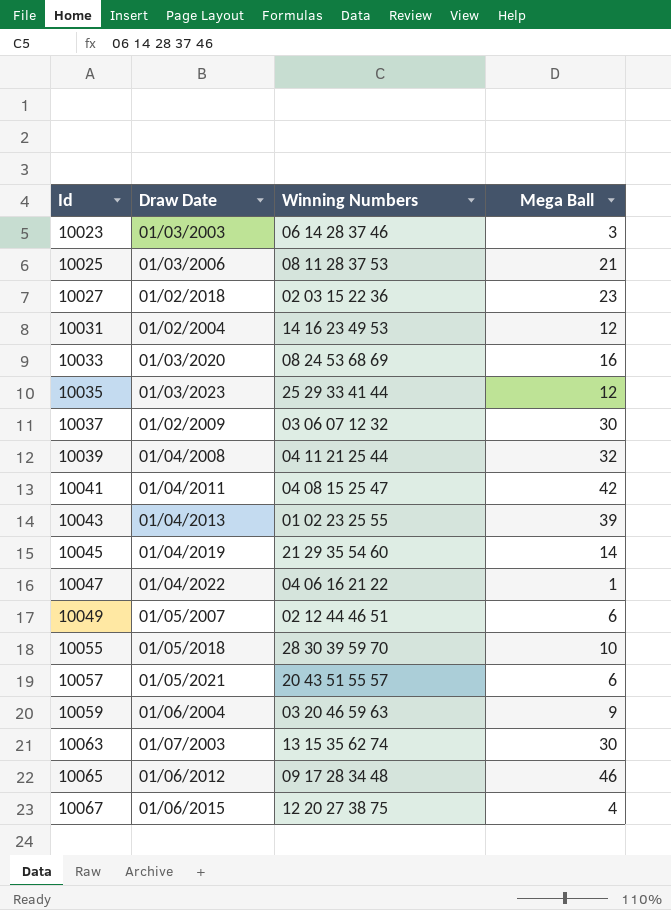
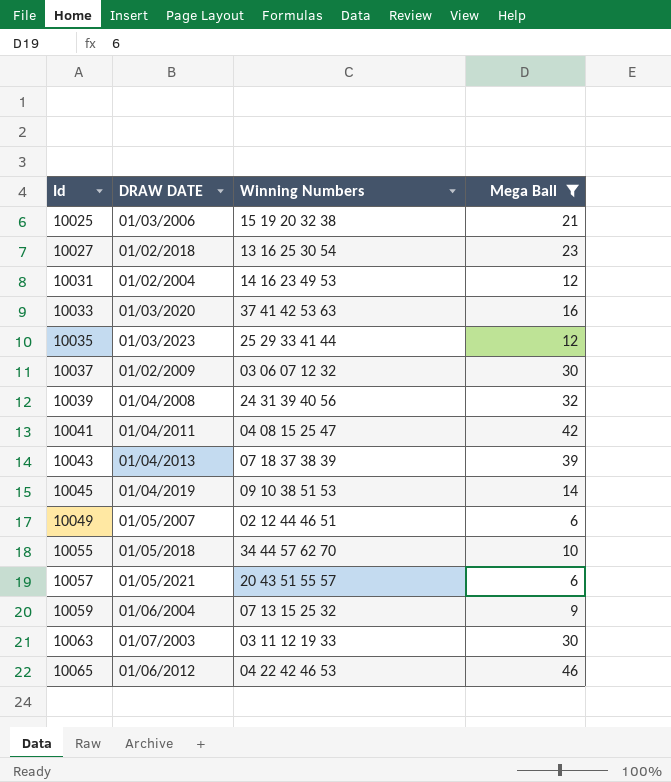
filter: none -> Mega Ball >= 6
column name: Draw Date -> DRAW DATE
10025 | Winning Numbers: 08 11 28 37 53 -> 15 19 20 32 38
10027 | Winning Numbers: 02 03 15 22 36 -> 13 16 25 30 54
10033 | Winning Numbers: 08 24 53 68 69 -> 37 41 42 53 63
10039 | Winning Numbers: 04 11 21 25 44 -> 24 31 39 40 56
10043 | Winning Numbers: 01 02 23 25 55 -> 07 18 37 38 39
10045 | Winning Numbers: 21 29 35 54 60 -> 09 10 38 51 53
10055 | Winning Numbers: 28 30 39 59 70 -> 34 44 57 62 70
10059 | Winning Numbers: 03 20 46 59 63 -> 07 13 15 25 32
10063 | Winning Numbers: 13 15 35 62 74 -> 03 11 12 19 33
10065 | Winning Numbers: 09 17 28 34 48 -> 04 22 42 46 53

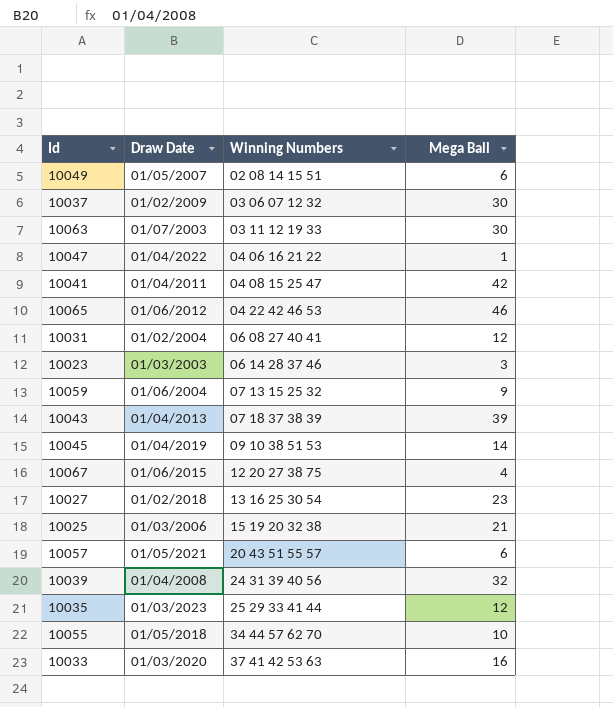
filter: Mega Ball >= 6 -> none
row order: Id ascending -> Winning Numbers ascending
column name: DRAW DATE -> Draw Date
10049 | Winning Numbers: 02 12 44 46 51 -> 02 08 14 15 51
10031 | Winning Numbers: 14 16 23 49 53 -> 06 08 27 40 41

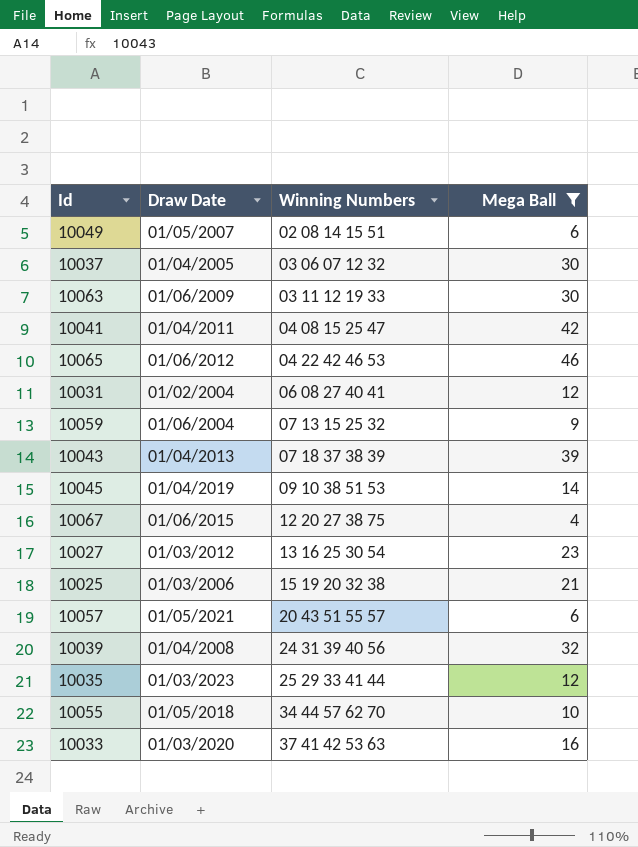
filter: none -> Mega Ball >= 4
10037 | Draw Date: 01/02/2009 -> 01/04/2005
10063 | Draw Date: 01/07/2003 -> 01/06/2009
10027 | Draw Date: 01/02/2018 -> 01/03/2012

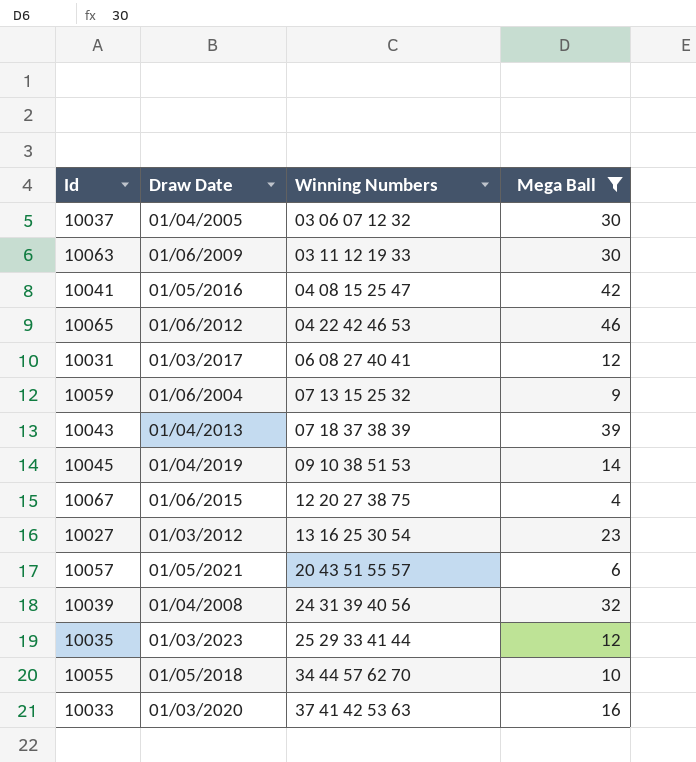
row 10049: 01/05/2007 | 02 08 14 15 51 | 6 -> none
row 10025: 01/03/2006 | 15 19 20 32 38 | 21 -> none
10041 | Draw Date: 01/04/2011 -> 01/05/2016
10031 | Draw Date: 01/02/2004 -> 01/03/2017

